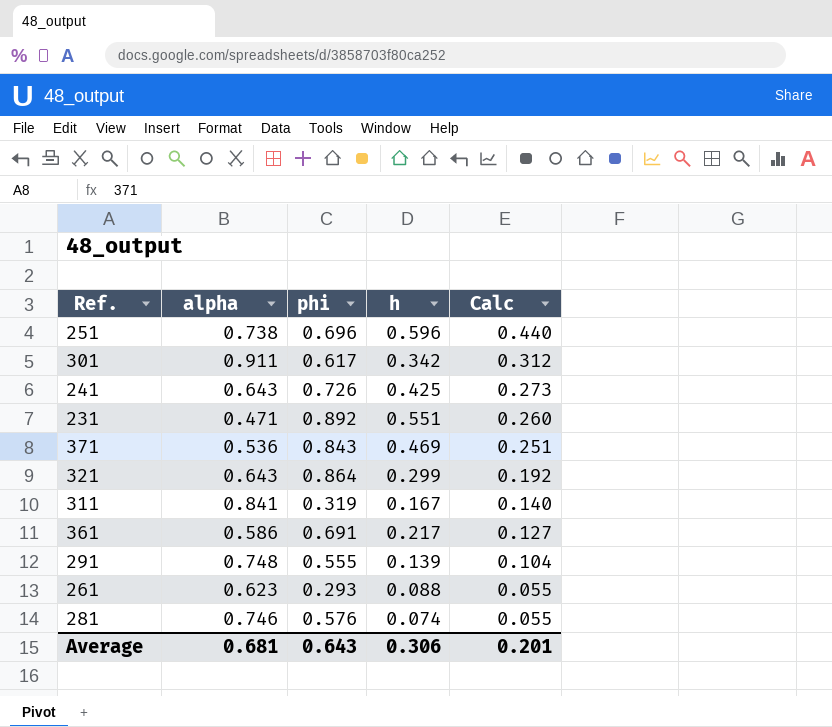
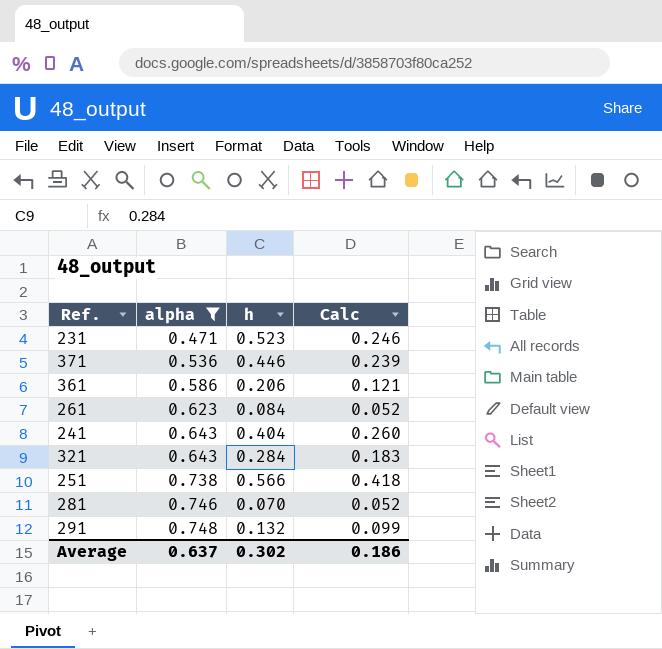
filter: none -> alpha <= 0.748
row order: Calc descending -> alpha ascending
column phi | position: 3 -> none
231 | h: 0.551 -> 0.523
231 | Calc: 0.260 -> 0.246
371 | h: 0.469 -> 0.446
371 | Calc: 0.251 -> 0.239
361 | h: 0.217 -> 0.206
361 | Calc: 0.127 -> 0.121
261 | h: 0.088 -> 0.084
261 | Calc: 0.055 -> 0.052
241 | h: 0.425 -> 0.404
241 | Calc: 0.273 -> 0.260
321 | h: 0.299 -> 0.284
321 | Calc: 0.192 -> 0.183
251 | h: 0.596 -> 0.566
251 | Calc: 0.440 -> 0.418
281 | h: 0.074 -> 0.070
281 | Calc: 0.055 -> 0.052
291 | h: 0.139 -> 0.132
291 | Calc: 0.104 -> 0.099
Average | alpha: 0.681 -> 0.637
Average | h: 0.306 -> 0.302
Average | Calc: 0.201 -> 0.186

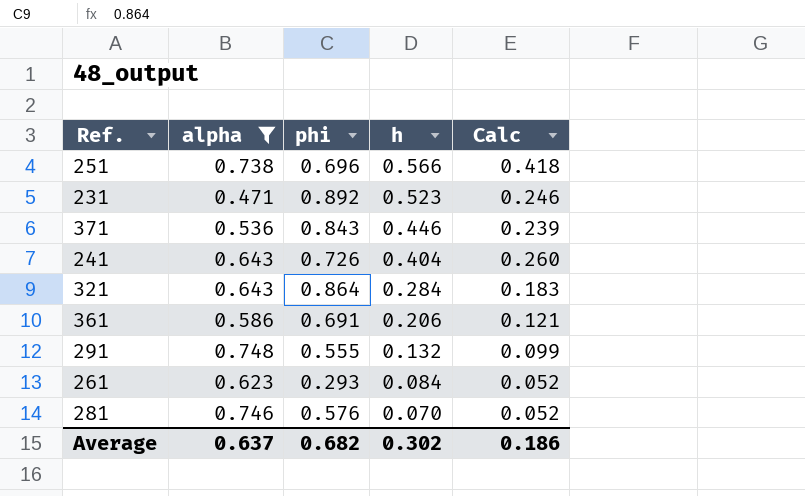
row order: alpha ascending -> h descending
column phi | position: none -> 3

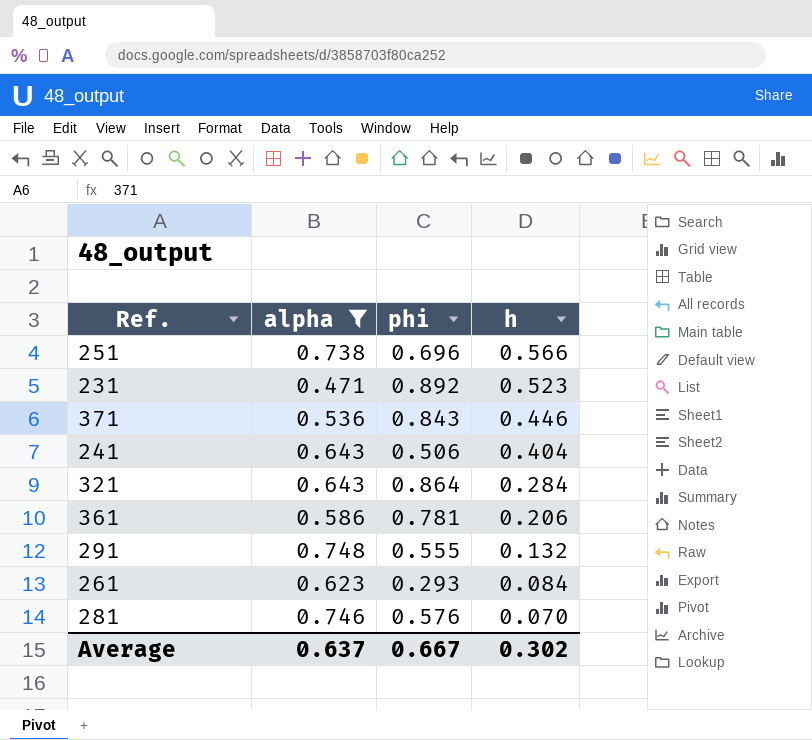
column Calc | formula: [alpha] * [h] -> none
241 | phi: 0.726 -> 0.506
361 | phi: 0.691 -> 0.781
Average | phi: 0.682 -> 0.667

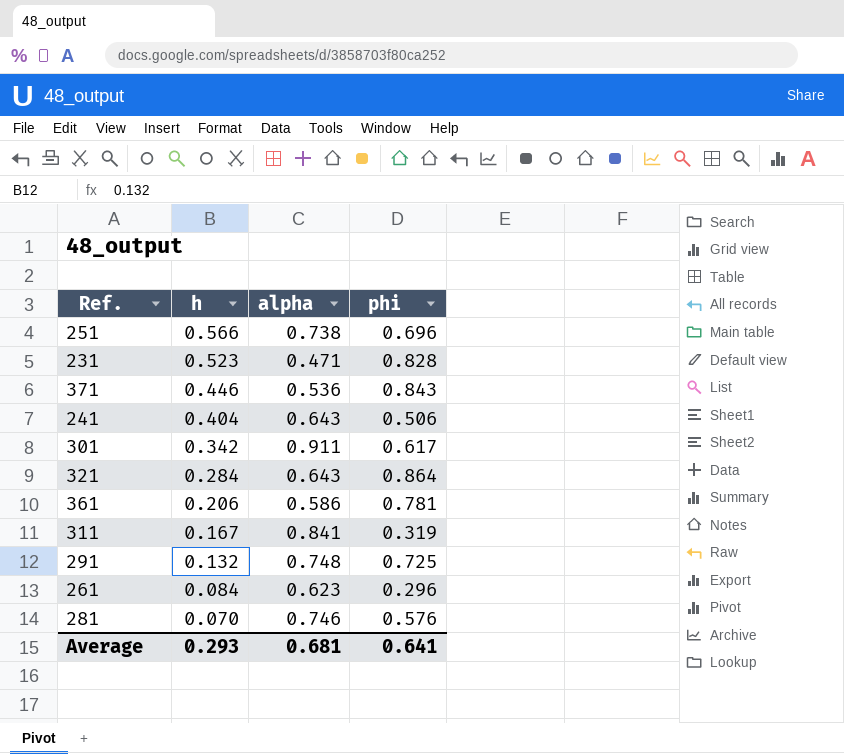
filter: alpha <= 0.748 -> none
column h | position: 4 -> 2
231 | phi: 0.892 -> 0.828
291 | phi: 0.555 -> 0.725
261 | phi: 0.293 -> 0.296
Average | h: 0.302 -> 0.293
Average | alpha: 0.637 -> 0.681
Average | phi: 0.667 -> 0.641

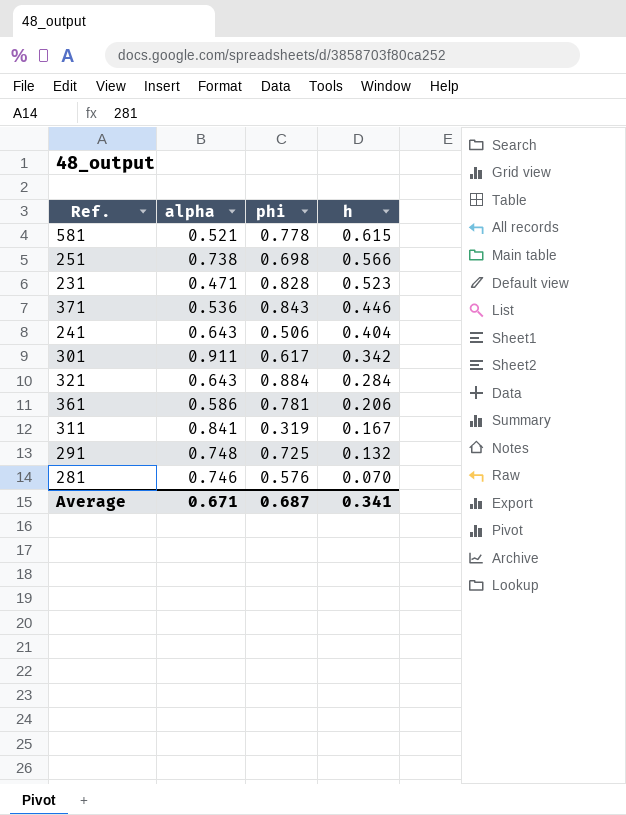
column h | position: 2 -> 4
row 261: 0.084 | 0.623 | 0.296 -> none
row 581: none -> 0.521 | 0.778 | 0.615
251 | phi: 0.696 -> 0.698
321 | phi: 0.864 -> 0.884
Average | alpha: 0.681 -> 0.671
Average | phi: 0.641 -> 0.687
Average | h: 0.293 -> 0.341

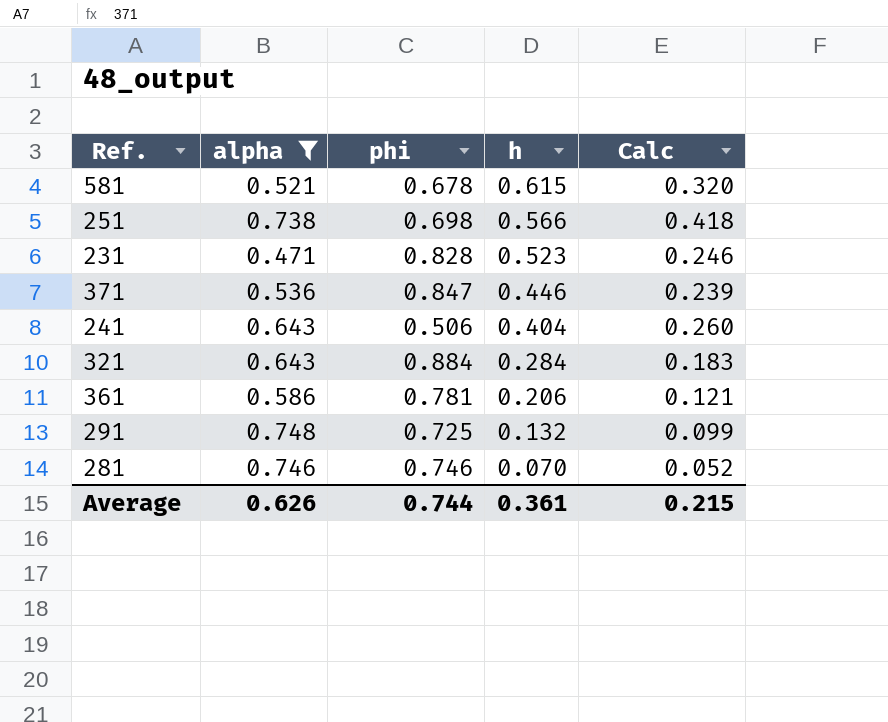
filter: none -> alpha <= 0.748
column Calc | formula: none -> [alpha] * [h]
581 | phi: 0.778 -> 0.678
371 | phi: 0.843 -> 0.847
281 | phi: 0.576 -> 0.746
Average | alpha: 0.671 -> 0.626
Average | phi: 0.687 -> 0.744
Average | h: 0.341 -> 0.361

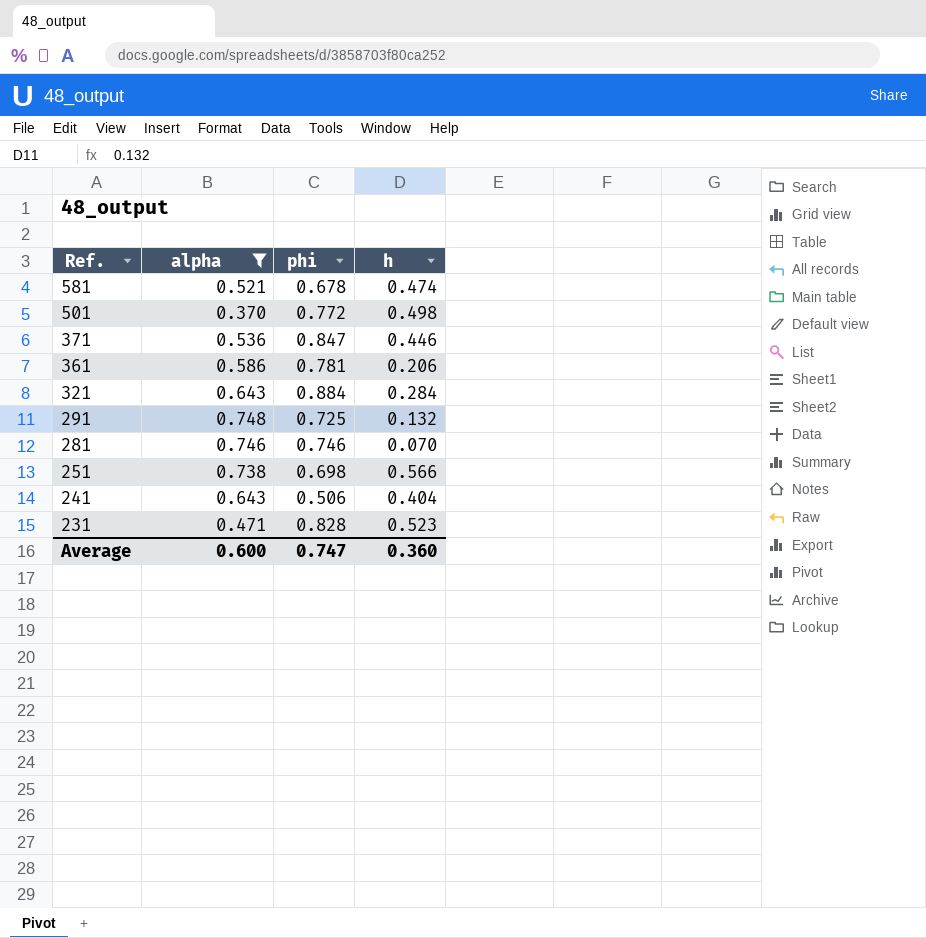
row order: h descending -> Ref. descending
column Calc | formula: [alpha] * [h] -> none
581 | h: 0.615 -> 0.474
row 501: none -> 0.370 | 0.772 | 0.498
Average | alpha: 0.626 -> 0.600
Average | phi: 0.744 -> 0.747
Average | h: 0.361 -> 0.360

